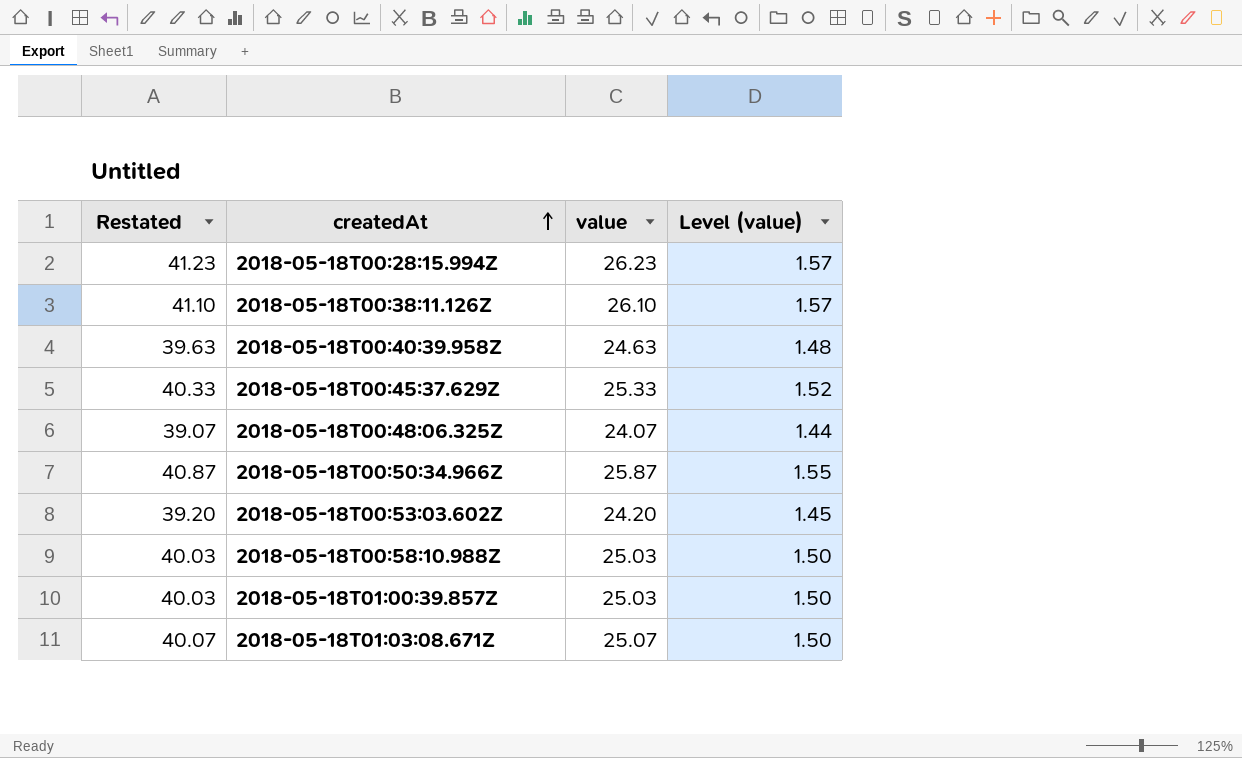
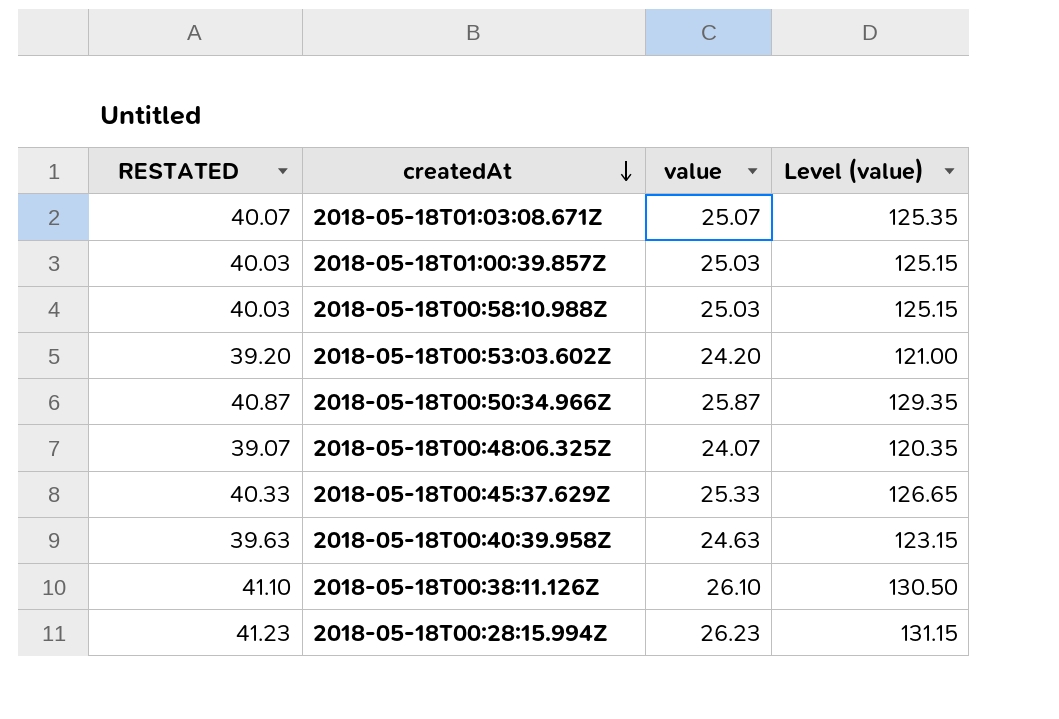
row order: createdAt ascending -> createdAt descending
column name: Restated -> RESTATED
column Level (value) | formula: [value] * 0.06 -> [value] * 5

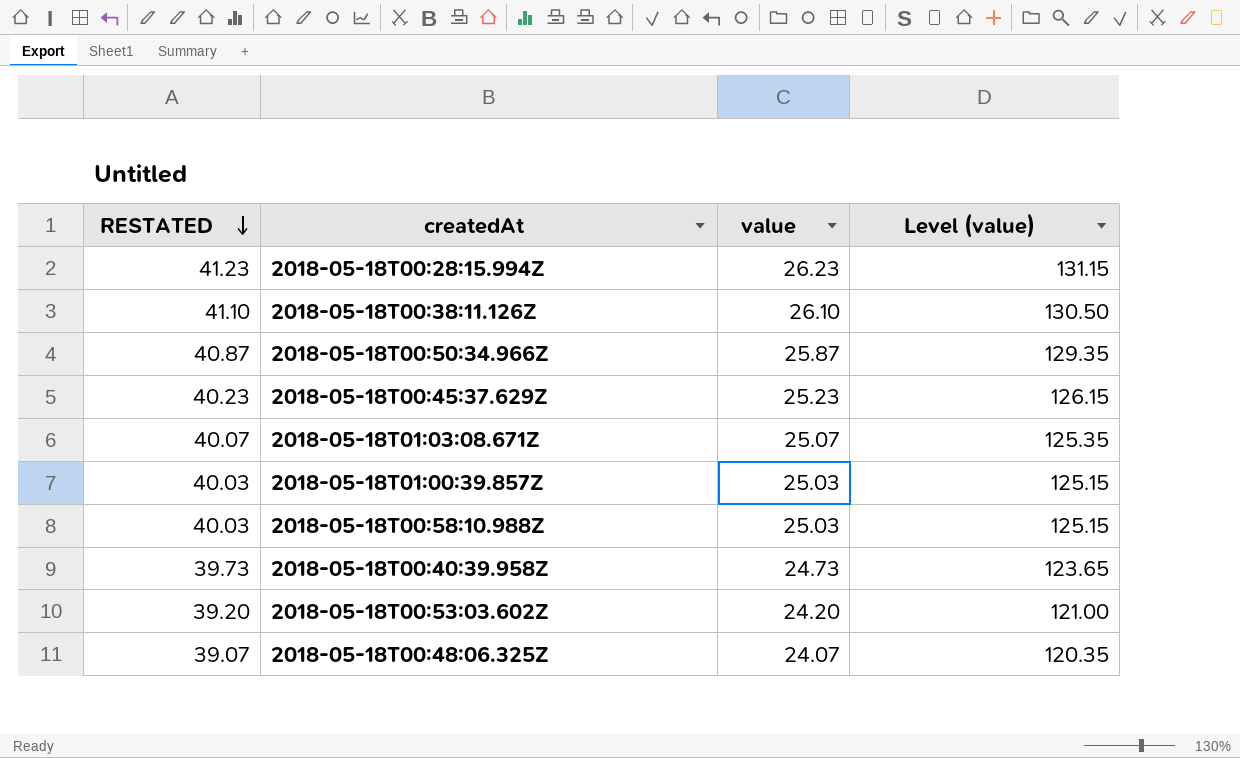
row order: createdAt descending -> RESTATED descending
2018-05-18T00:45:37.629Z | RESTATED: 40.33 -> 40.23
2018-05-18T00:45:37.629Z | value: 25.33 -> 25.23
2018-05-18T00:45:37.629Z | Level (value): 126.65 -> 126.15
2018-05-18T00:40:39.958Z | RESTATED: 39.63 -> 39.73
2018-05-18T00:40:39.958Z | value: 24.63 -> 24.73
2018-05-18T00:40:39.958Z | Level (value): 123.15 -> 123.65

